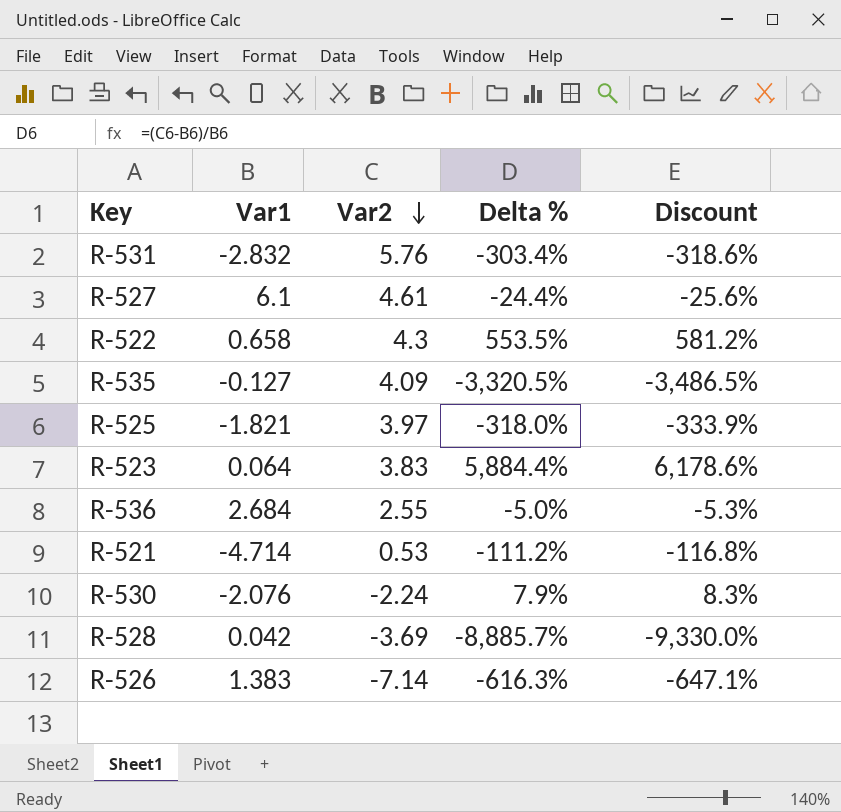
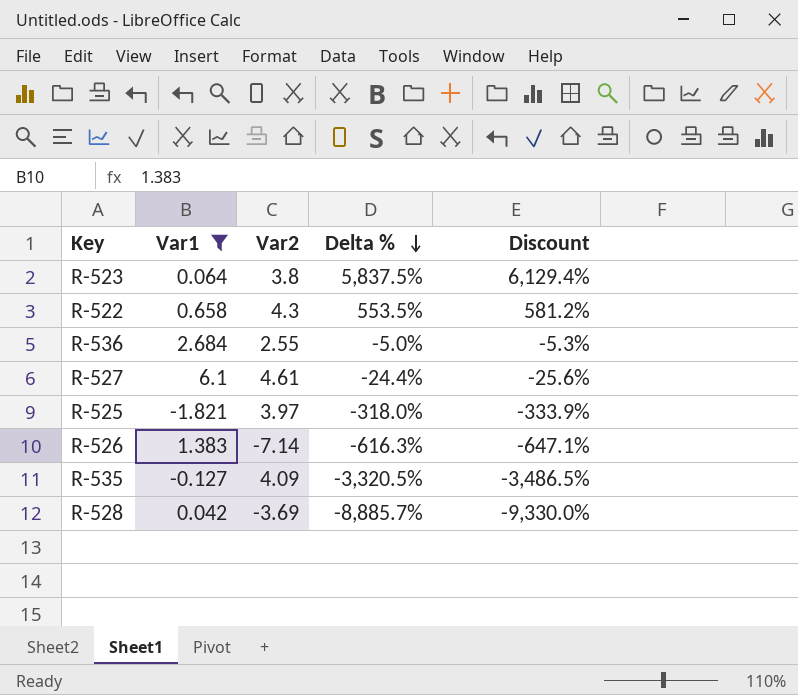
filter: none -> Var1 >= -1.821
row order: Var2 descending -> Delta % descending
R-523 | Var2: 3.83 -> 3.8
R-523 | Delta %: 5,884.4% -> 5,837.5%
R-523 | Discount: 6,178.6% -> 6,129.4%

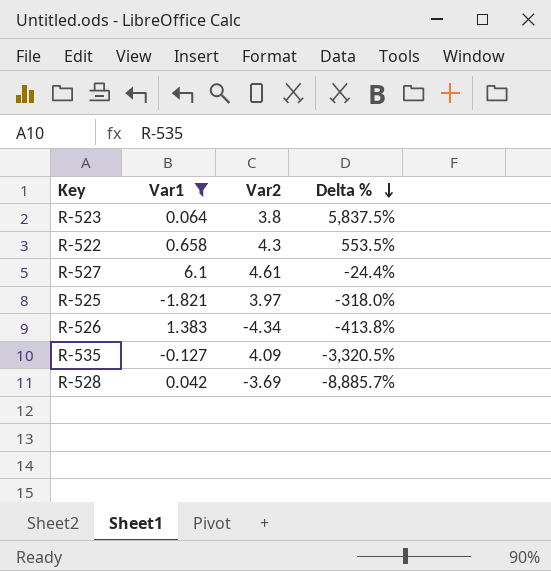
column Discount | formula: [Delta %] * 1.05 -> none
row R-536: 2.684 | 2.55 | -5.0% | -5.3% -> none
R-526 | Var2: -7.14 -> -4.34
R-526 | Delta %: -616.3% -> -413.8%

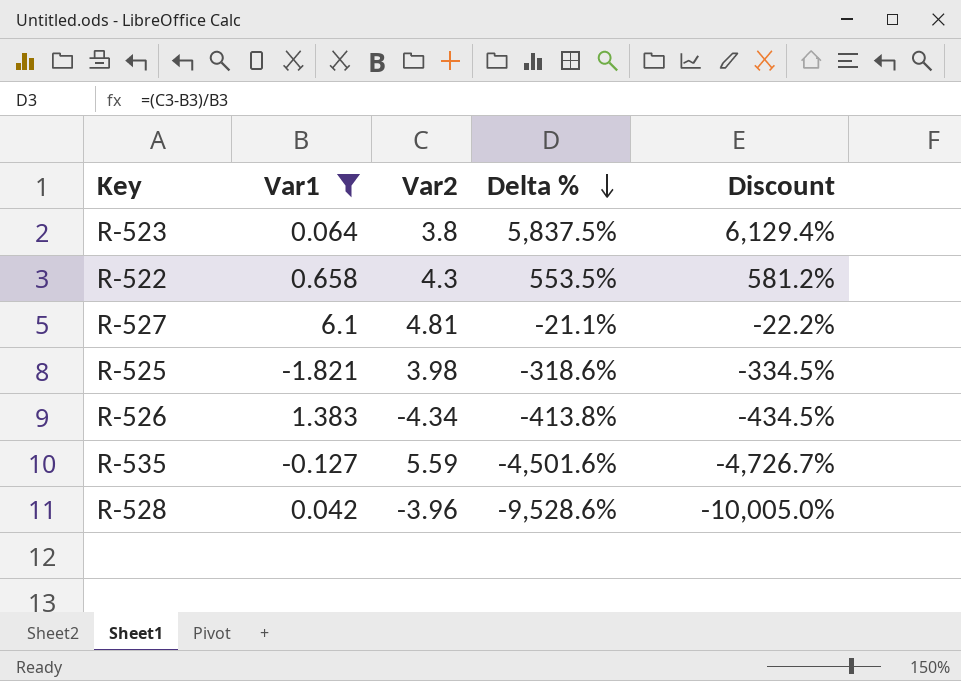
column Discount | formula: none -> [Delta %] * 1.05
R-527 | Var2: 4.61 -> 4.81
R-527 | Delta %: -24.4% -> -21.1%
R-525 | Var2: 3.97 -> 3.98
R-525 | Delta %: -318.0% -> -318.6%
R-535 | Var2: 4.09 -> 5.59
R-535 | Delta %: -3,320.5% -> -4,501.6%
R-528 | Var2: -3.69 -> -3.96
R-528 | Delta %: -8,885.7% -> -9,528.6%

